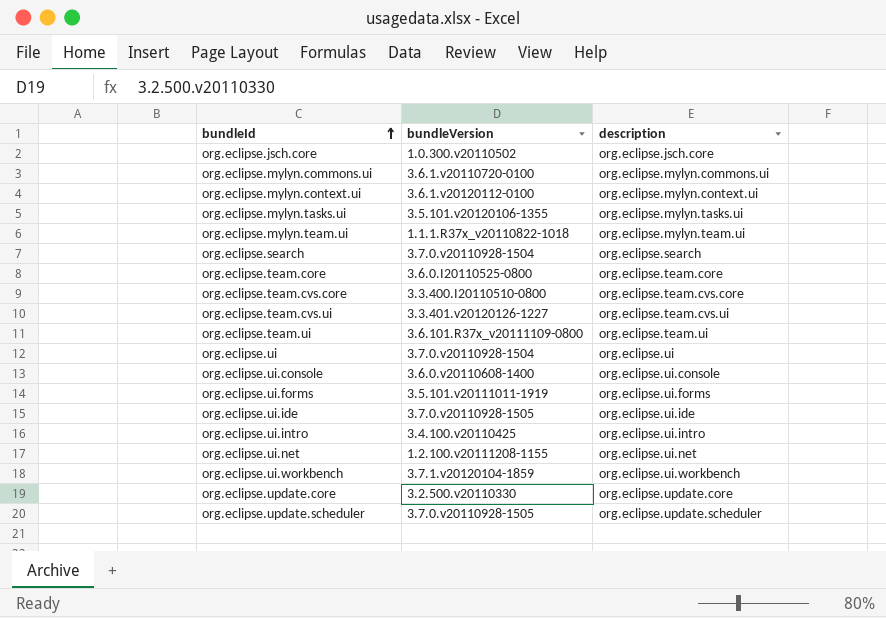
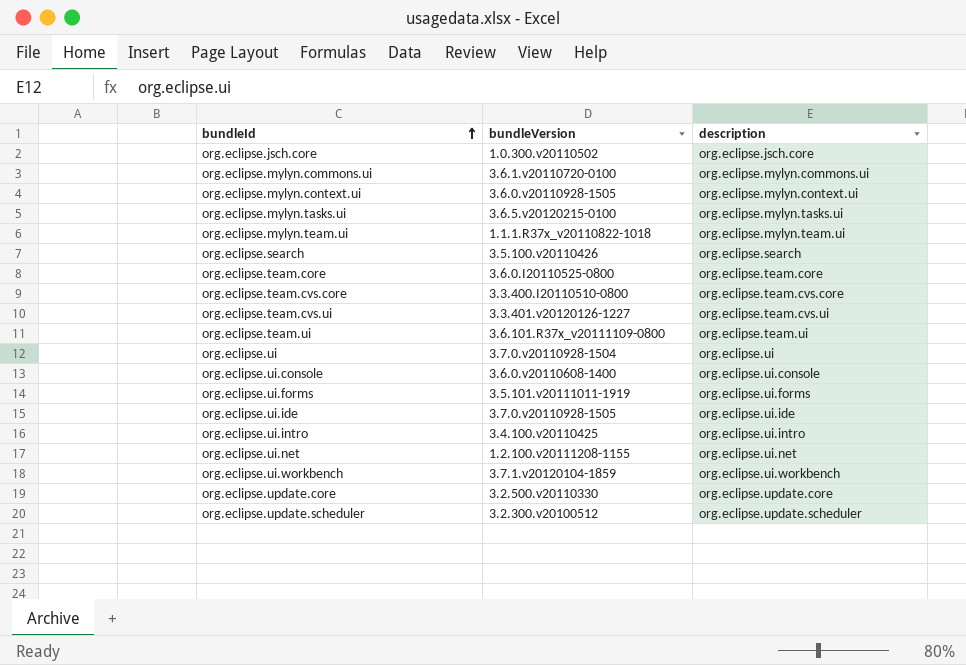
org.eclipse.mylyn.context.ui | bundleVersion: 3.6.1.v20120112-0100 -> 3.6.0.v20110928-1505
org.eclipse.mylyn.tasks.ui | bundleVersion: 3.5.101.v20120106-1355 -> 3.6.5.v20120215-0100
org.eclipse.search | bundleVersion: 3.7.0.v20110928-1504 -> 3.5.100.v20110426
org.eclipse.update.scheduler | bundleVersion: 3.7.0.v20110928-1505 -> 3.2.300.v20100512

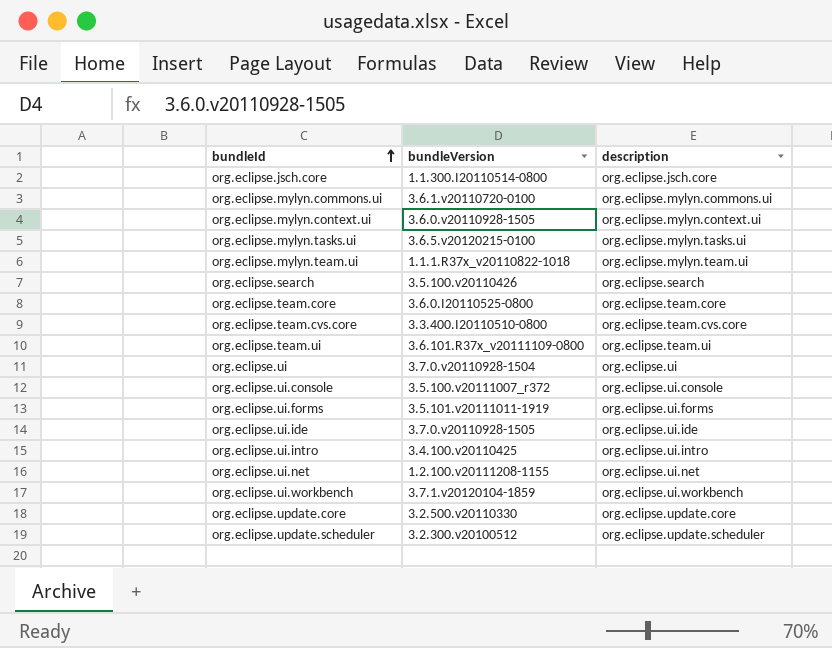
row org.eclipse.team.cvs.ui: 3.3.401.v20120126-1227 | org.eclipse.team.cvs.ui -> none
org.eclipse.jsch.core | bundleVersion: 1.0.300.v20110502 -> 1.1.300.I20110514-0800
org.eclipse.ui.console | bundleVersion: 3.6.0.v20110608-1400 -> 3.5.100.v20111007_r372

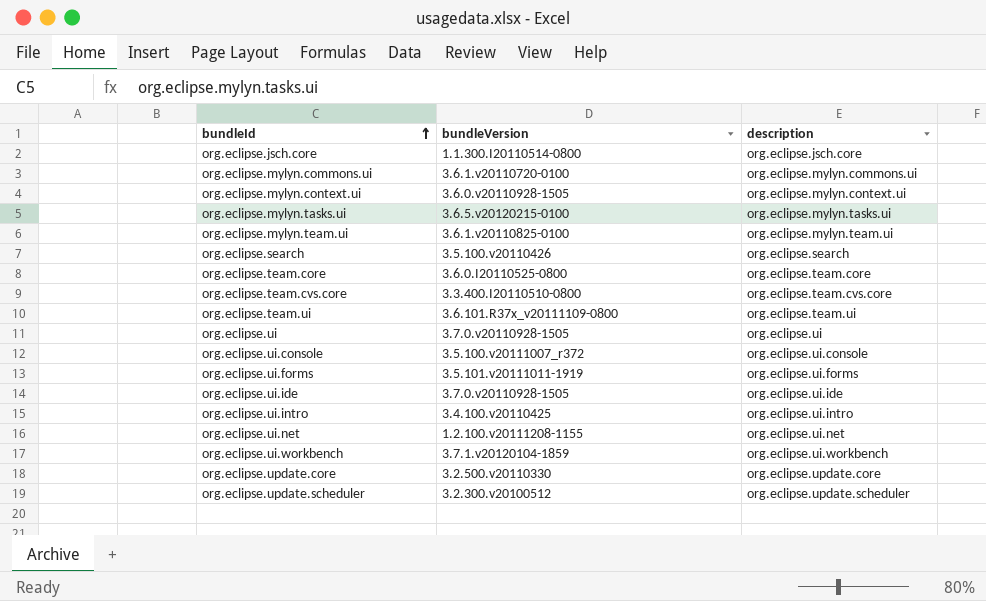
org.eclipse.mylyn.team.ui | bundleVersion: 1.1.1.R37x_v20110822-1018 -> 3.6.1.v20110825-0100
org.eclipse.ui | bundleVersion: 3.7.0.v20110928-1504 -> 3.7.0.v20110928-1505

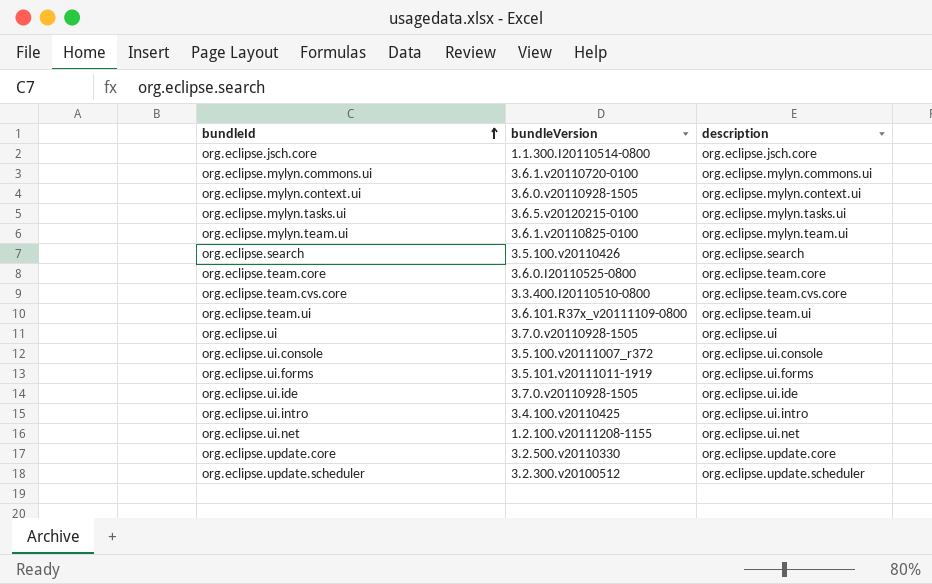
row org.eclipse.ui.workbench: 3.7.1.v20120104-1859 | org.eclipse.ui.workbench -> none

